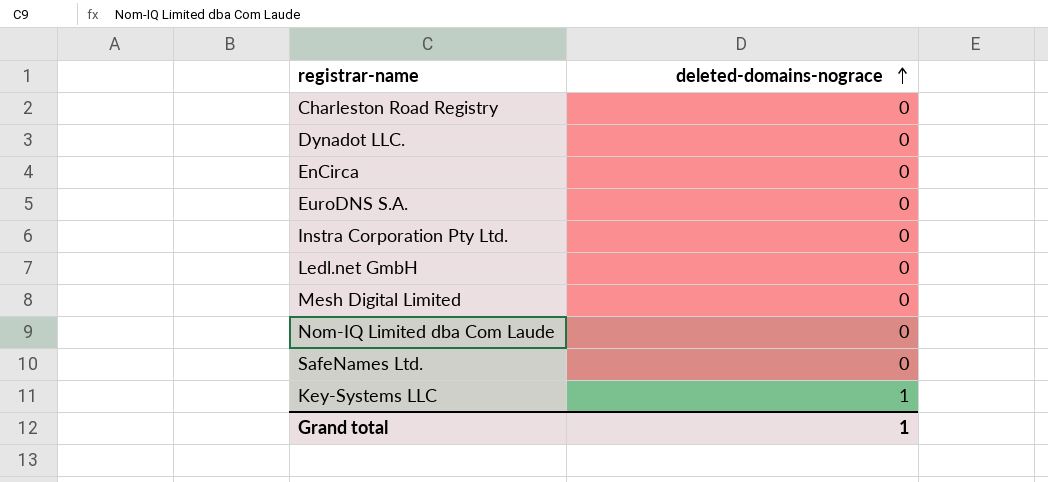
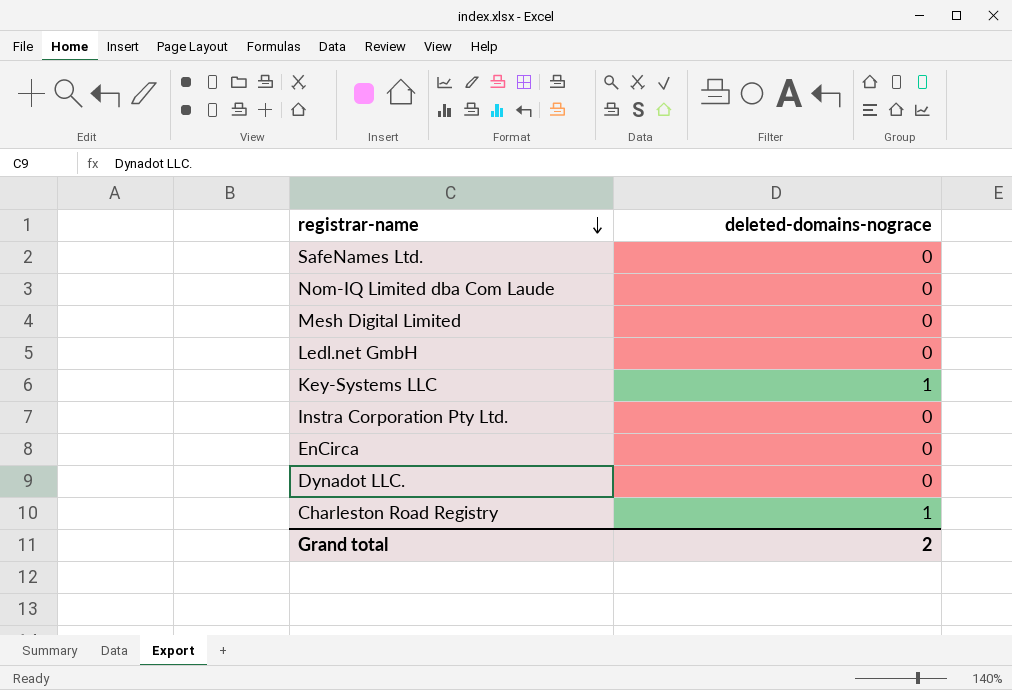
row order: deleted-domains-nograce ascending -> registrar-name descending
row EuroDNS S.A.: 0 -> none
Charleston Road Registry | deleted-domains-nograce: 0 -> 1
Grand total | deleted-domains-nograce: 1 -> 2

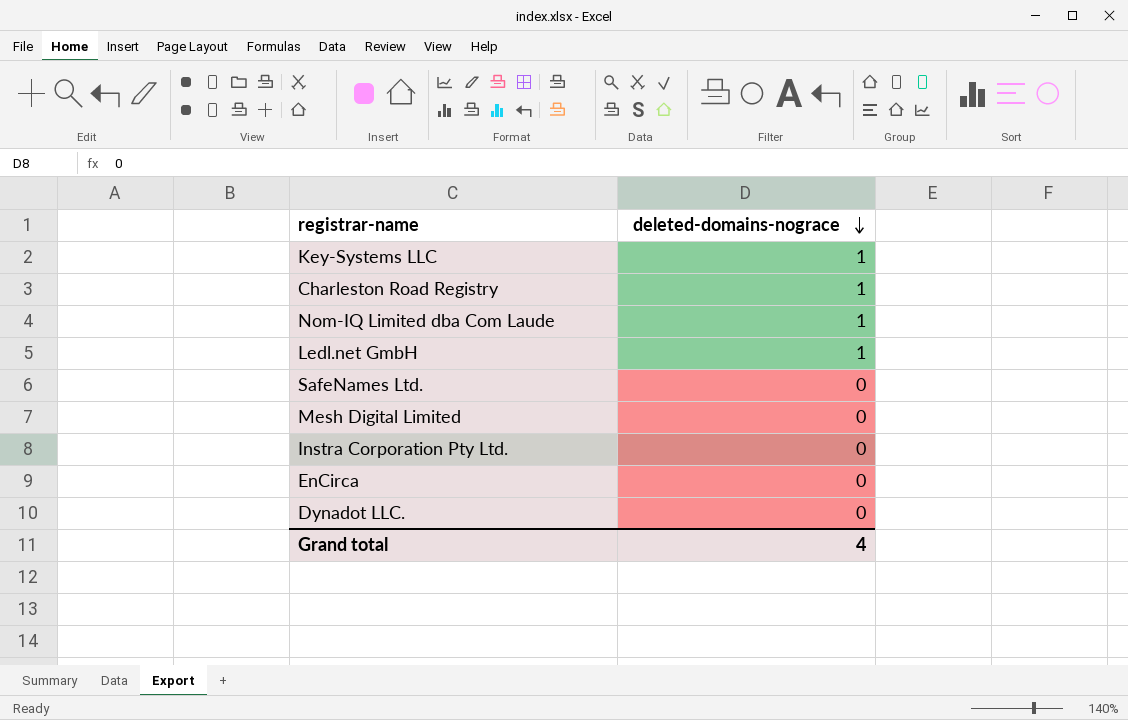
row order: registrar-name descending -> deleted-domains-nograce descending
Nom-IQ Limited dba Com Laude | deleted-domains-nograce: 0 -> 1
Ledl.net GmbH | deleted-domains-nograce: 0 -> 1
Grand total | deleted-domains-nograce: 2 -> 4

